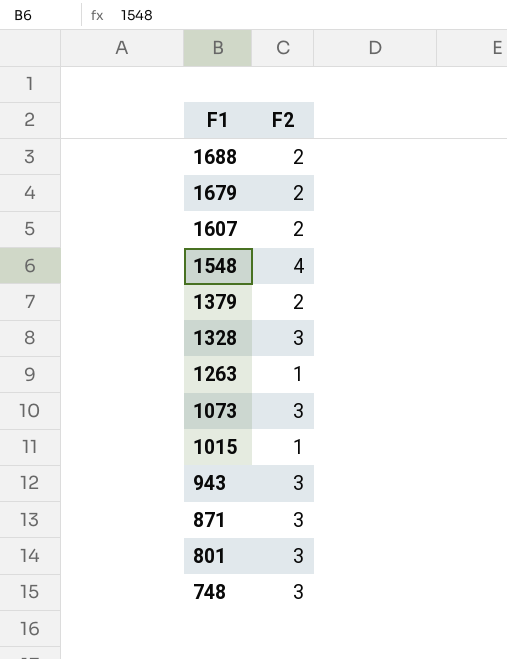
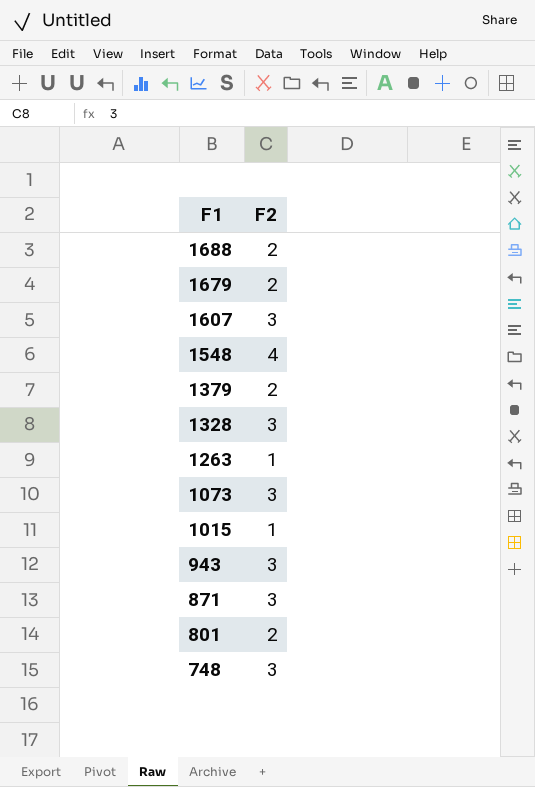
1607 | F2: 2 -> 3
801 | F2: 3 -> 2

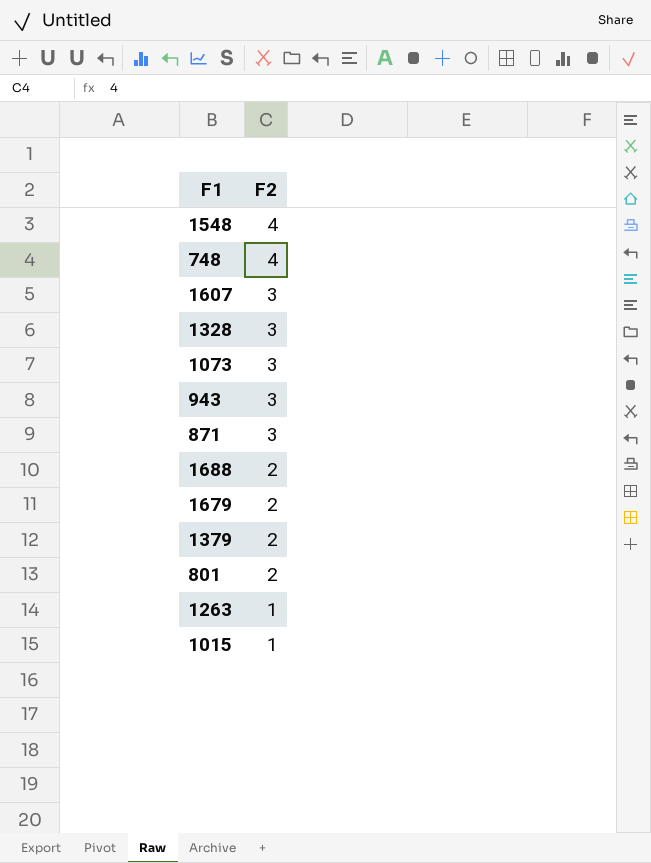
row order: F1 descending -> F2 descending
748 | F2: 3 -> 4

